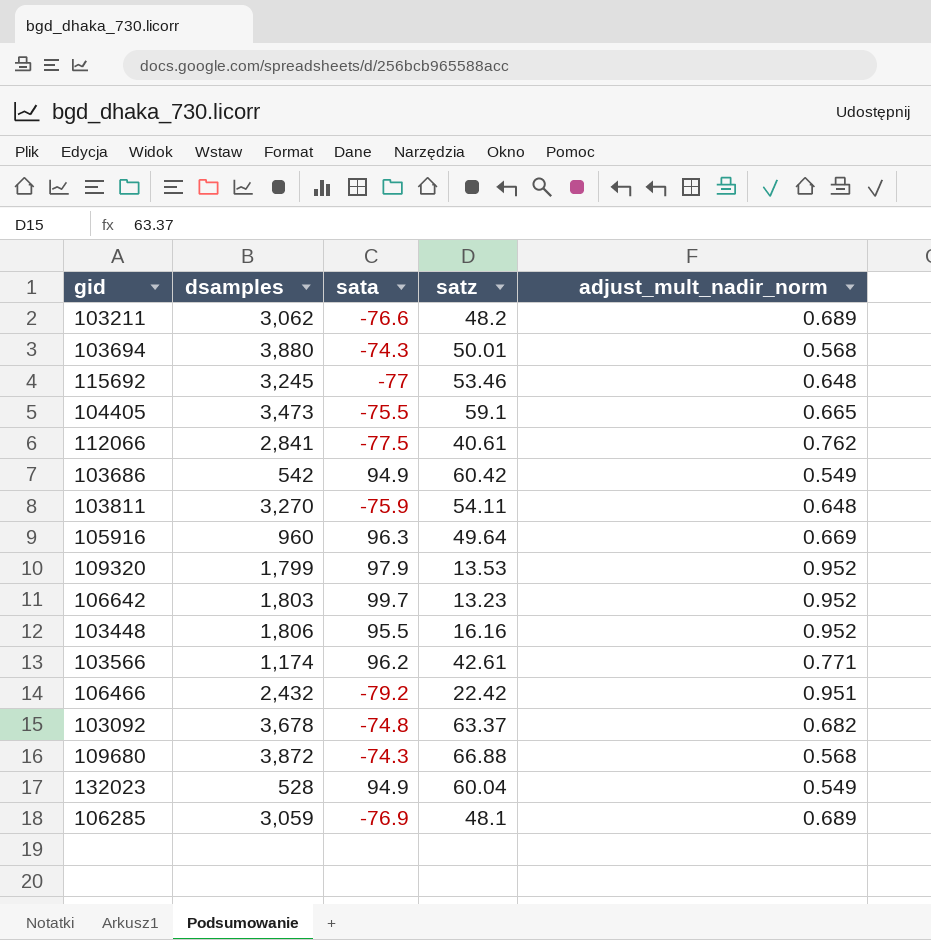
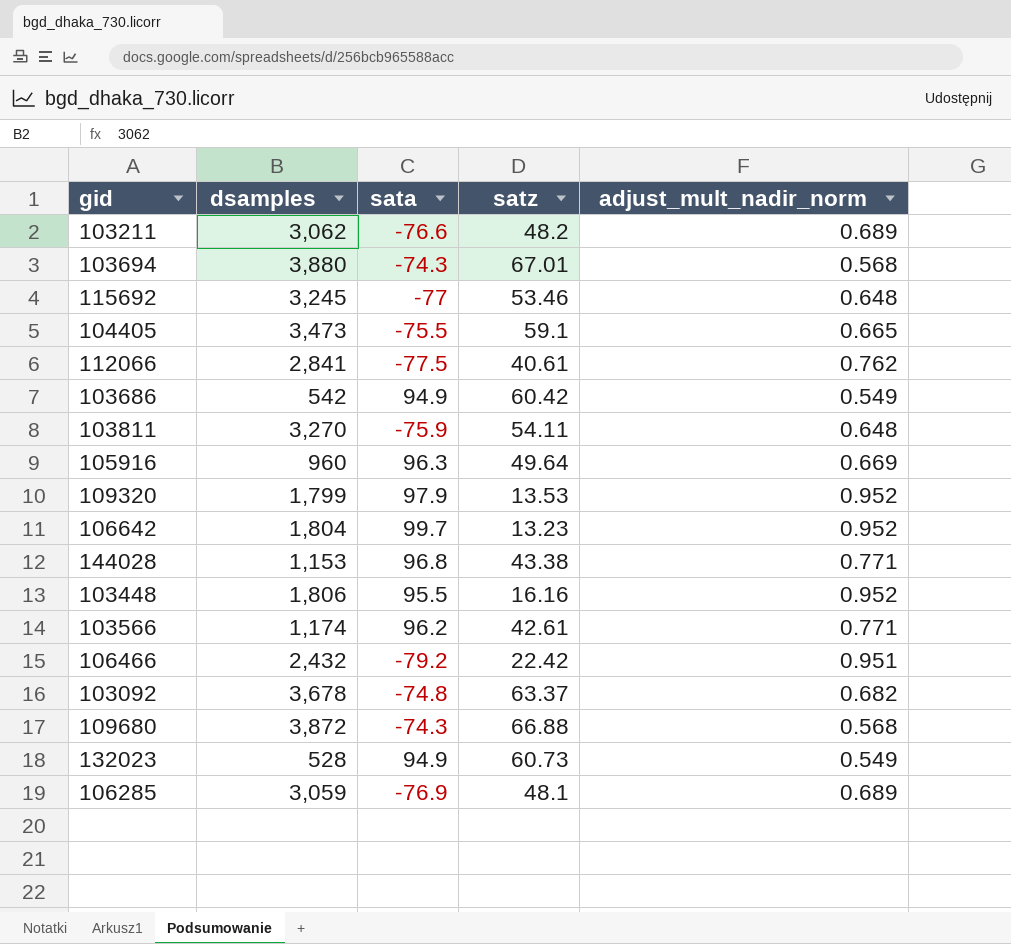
103694 | satz: 50.01 -> 67.01
106642 | dsamples: 1,803 -> 1,804
row 144028: none -> 1,153 | 96.8 | 43.38 | 0.771
132023 | satz: 60.04 -> 60.73

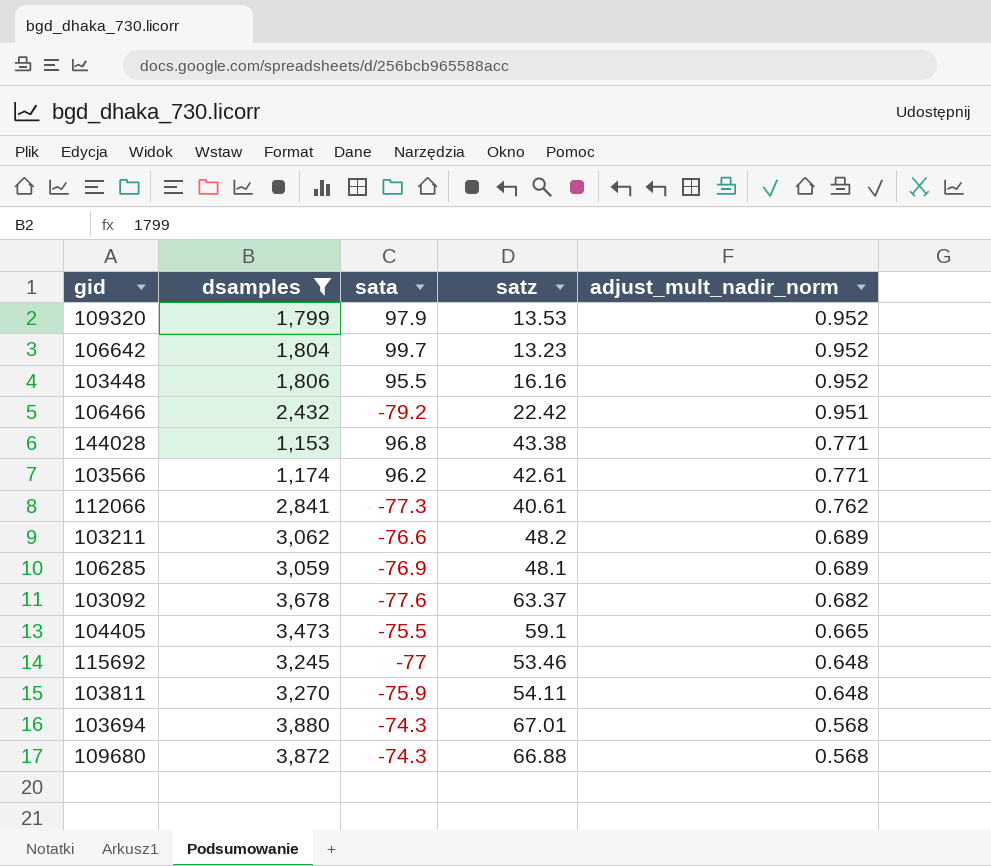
filter: none -> dsamples >= 1,153
row order: none -> adjust_mult_nadir_norm descending
112066 | sata: -77.5 -> -77.3
103092 | sata: -74.8 -> -77.6

